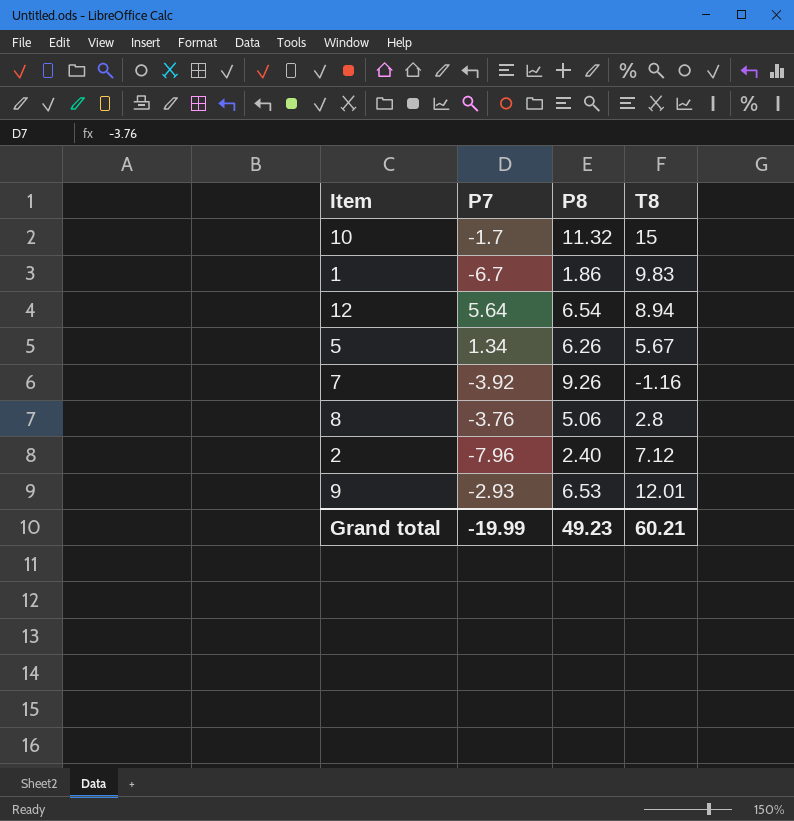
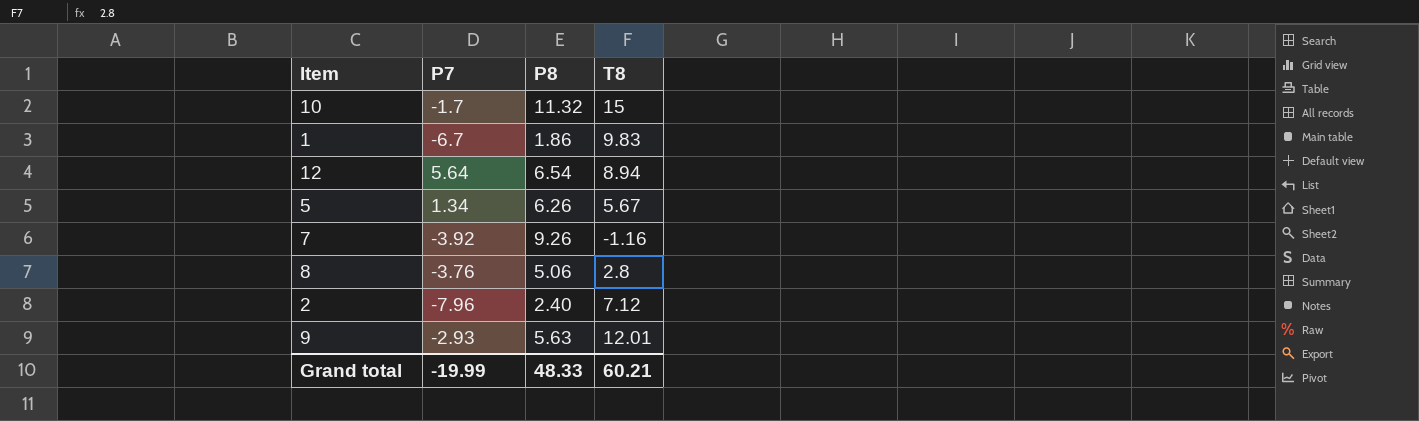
9 | P8: 6.53 -> 5.63
Grand total | P8: 49.23 -> 48.33

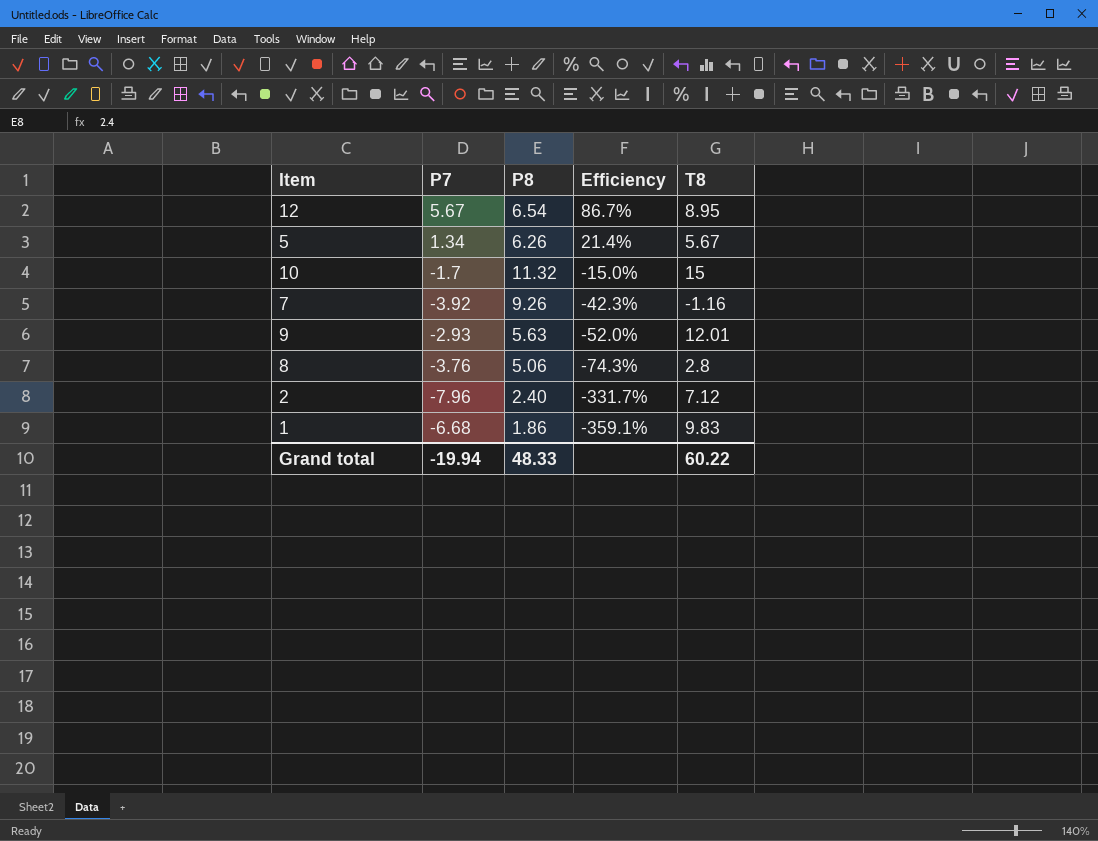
row order: none -> Efficiency descending
column Efficiency | formula: none -> [P7] / [P8]
12 | P7: 5.64 -> 5.67
12 | T8: 8.94 -> 8.95
1 | P7: -6.7 -> -6.68
Grand total | P7: -19.99 -> -19.94
Grand total | T8: 60.21 -> 60.22

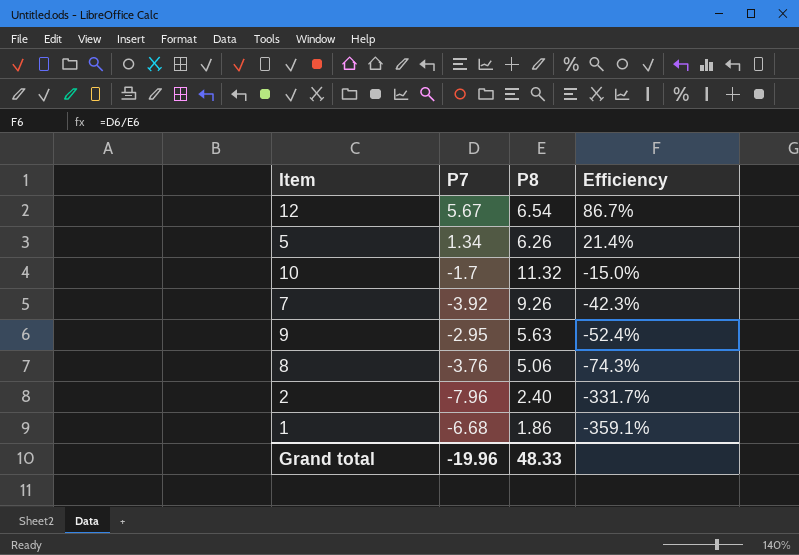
column T8 | position: 5 -> none
9 | P7: -2.93 -> -2.95
9 | Efficiency: -52.0% -> -52.4%
Grand total | P7: -19.94 -> -19.96

